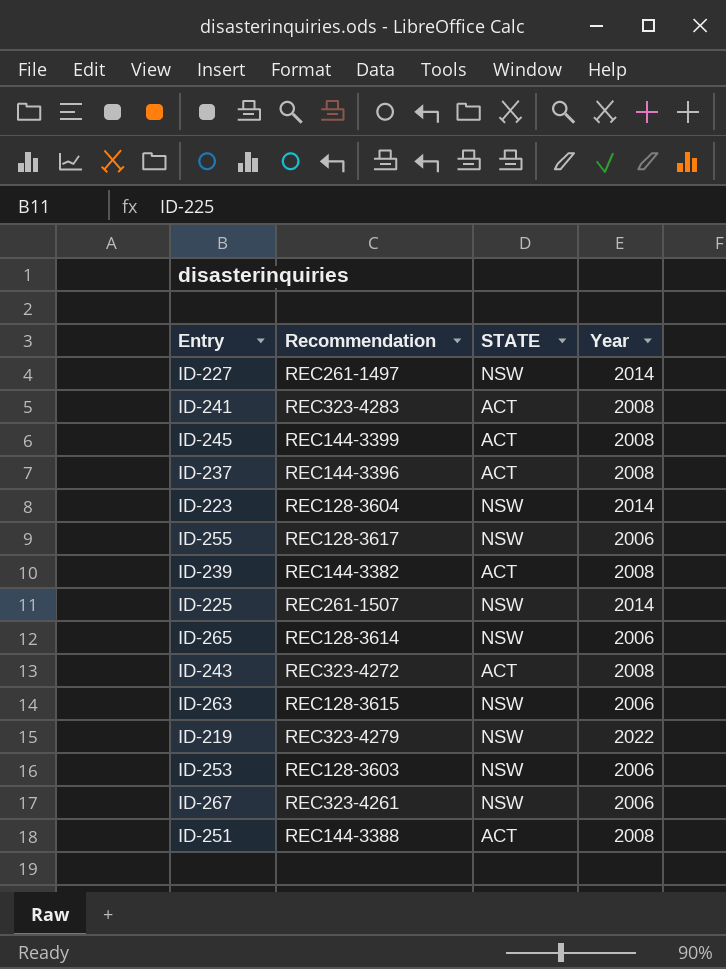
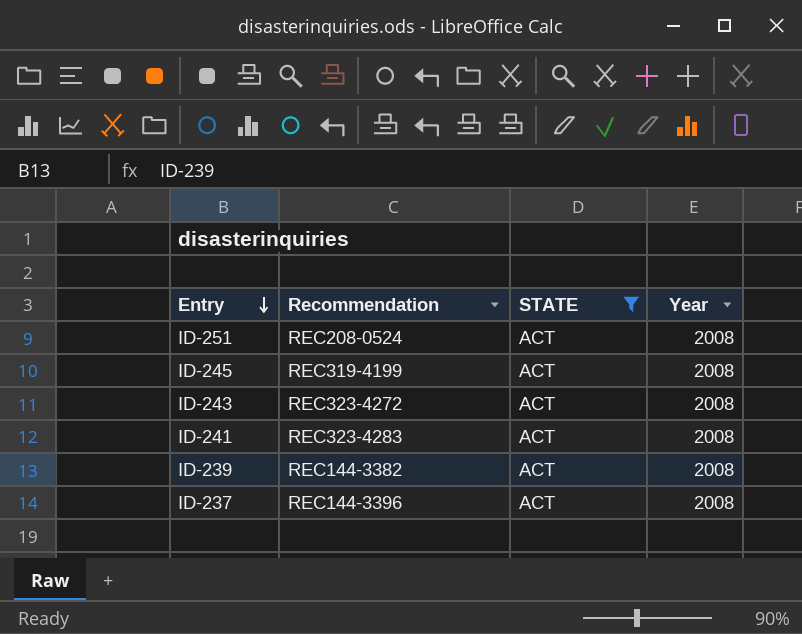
filter: none -> STATE = ACT
row order: none -> Entry descending
ID-251 | Recommendation: REC144-3388 -> REC208-0524
ID-245 | Recommendation: REC144-3399 -> REC319-4199

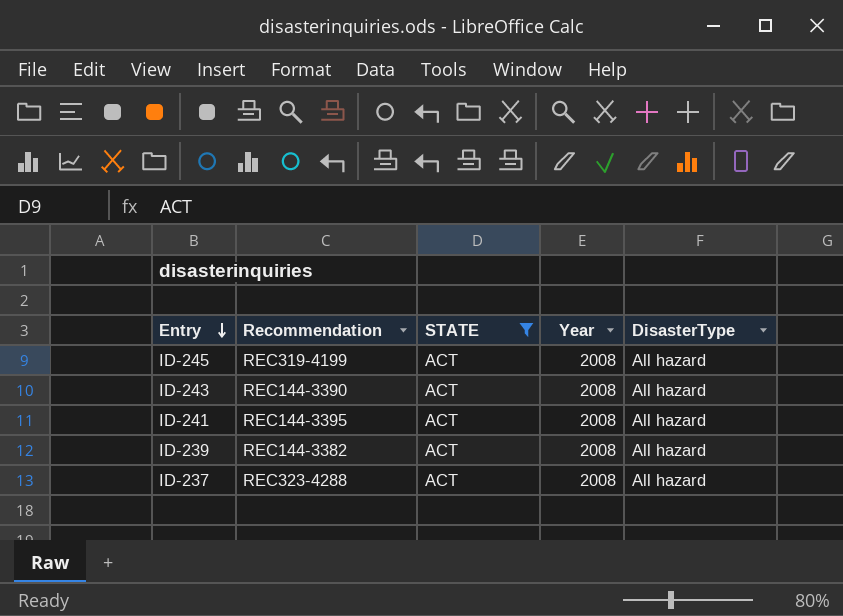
column DisasterType | position: none -> 5
row ID-251: REC208-0524 | ACT | 2008 -> none
ID-243 | Recommendation: REC323-4272 -> REC144-3390
ID-241 | Recommendation: REC323-4283 -> REC144-3395
ID-237 | Recommendation: REC144-3396 -> REC323-4288

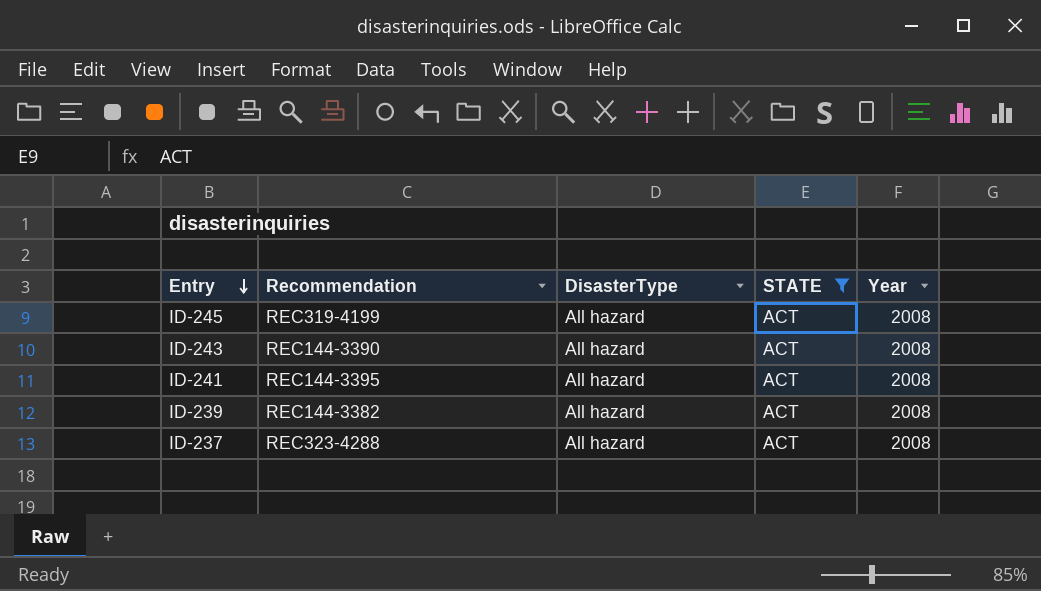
column DisasterType | position: 5 -> 3

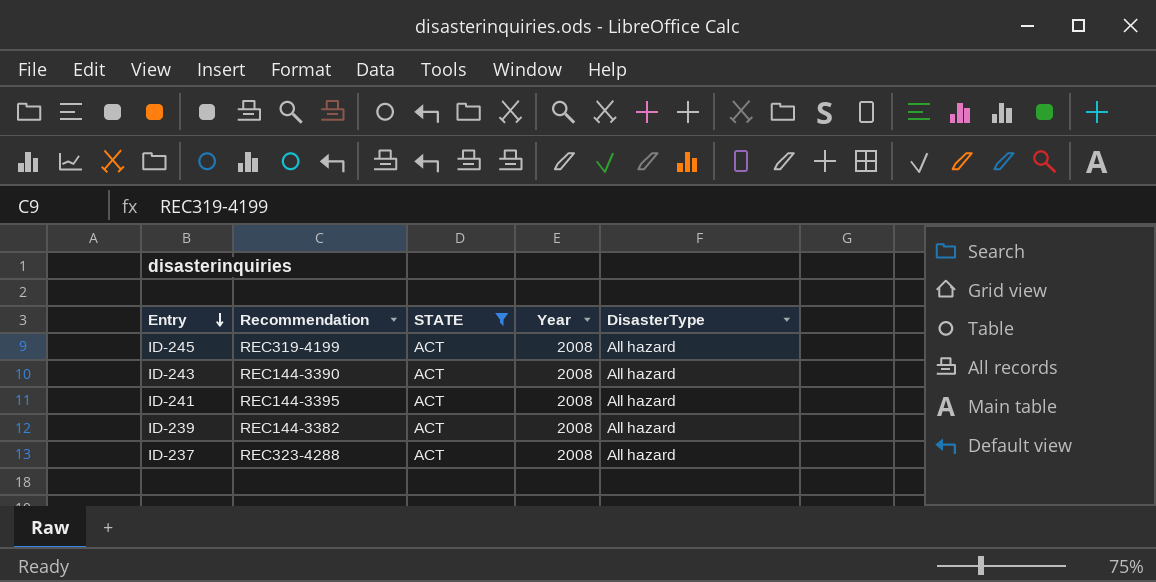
column DisasterType | position: 3 -> 5

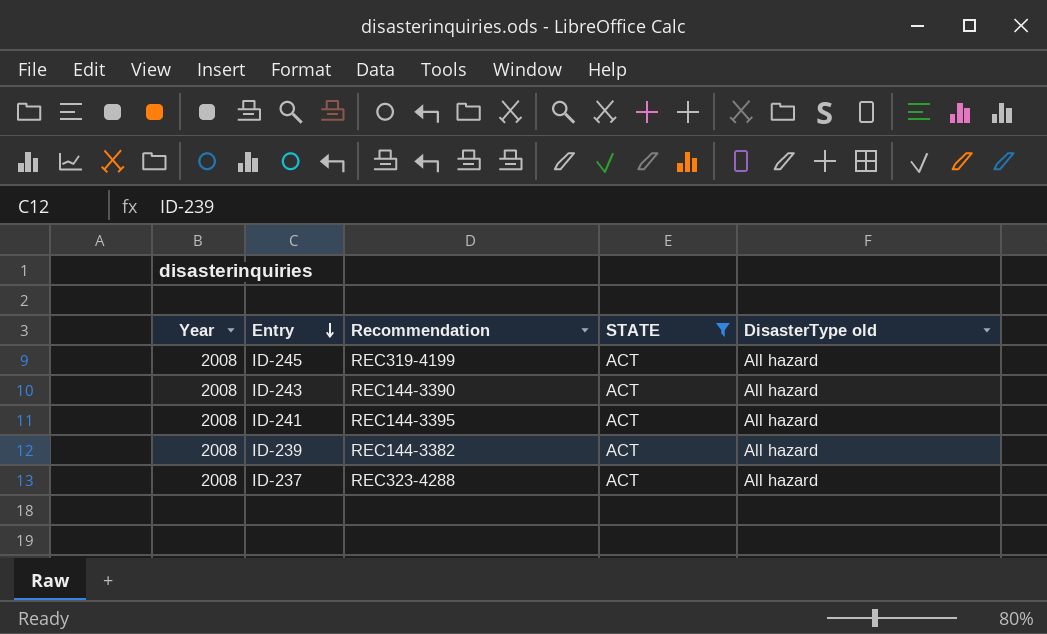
column Year | position: 4 -> 1
column name: DisasterType -> DisasterType old

